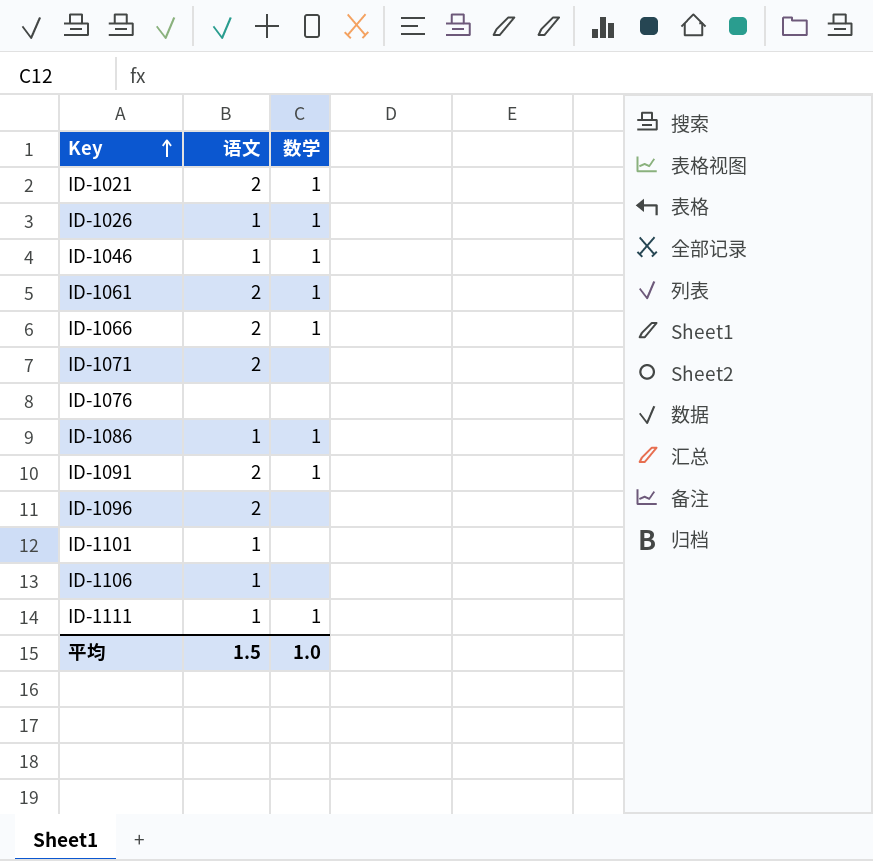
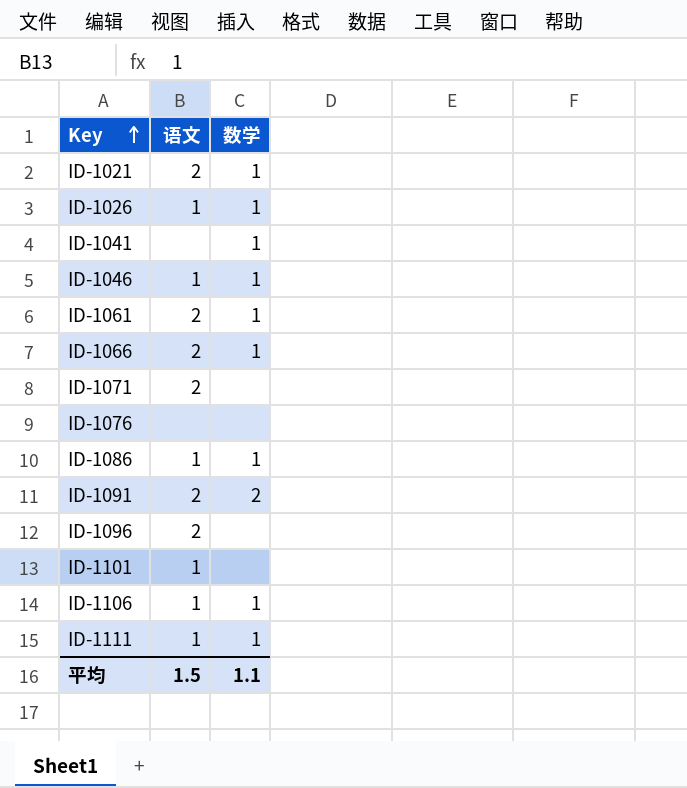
row ID-1041: none -> none | 1
ID-1091 | 数学: 1 -> 2
ID-1106 | 数学: none -> 1
平均 | 数学: 1.0 -> 1.1

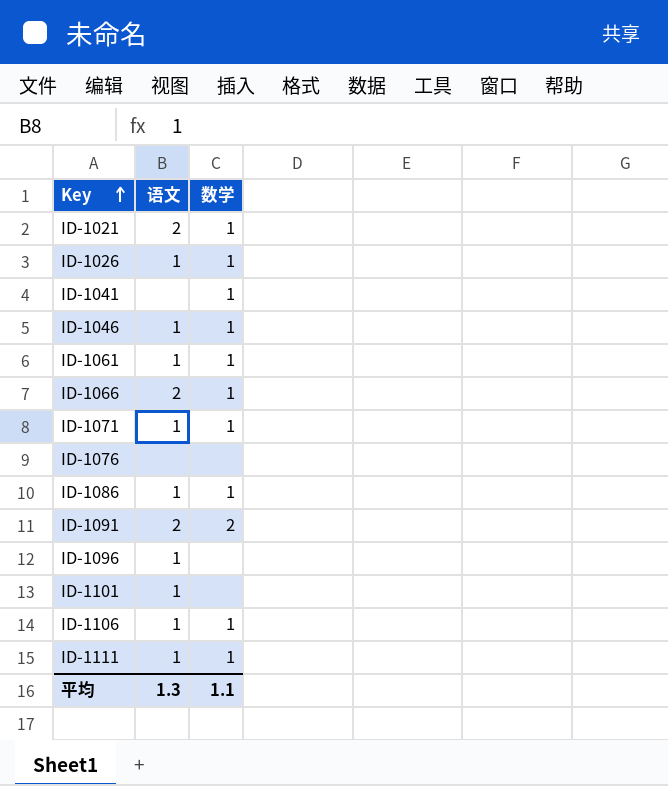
ID-1061 | 语文: 2 -> 1
ID-1071 | 语文: 2 -> 1
ID-1071 | 数学: none -> 1
ID-1096 | 语文: 2 -> 1
平均 | 语文: 1.5 -> 1.3

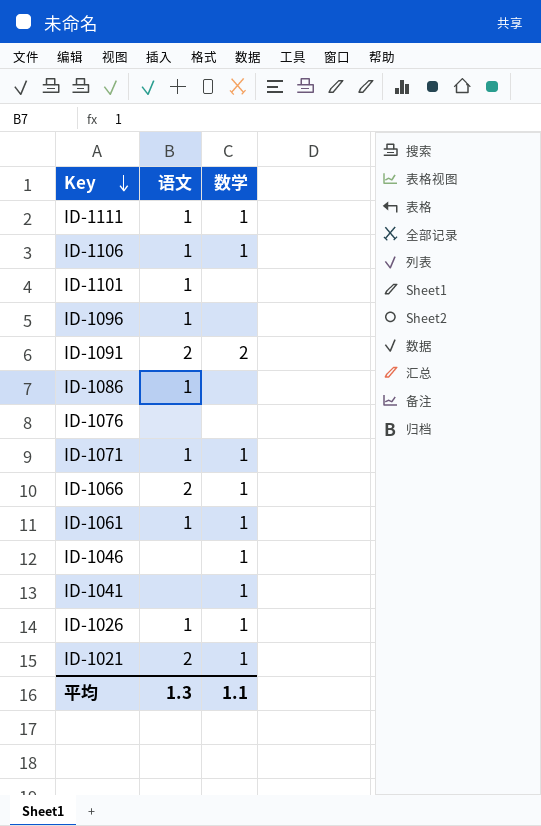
row order: Key ascending -> Key descending
ID-1086 | 数学: 1 -> none
ID-1046 | 语文: 1 -> none

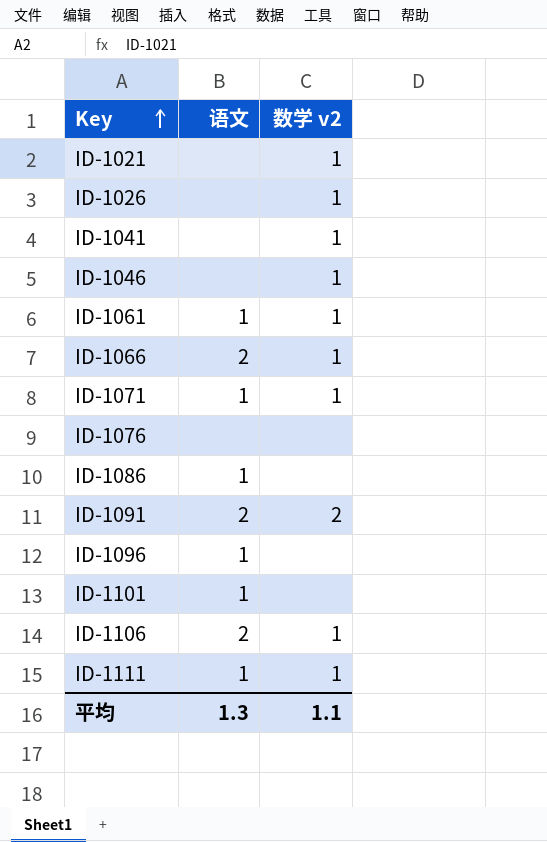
row order: Key descending -> Key ascending
column name: 数学 -> 数学 v2
ID-1021 | 语文: 2 -> none
ID-1026 | 语文: 1 -> none
ID-1106 | 语文: 1 -> 2

